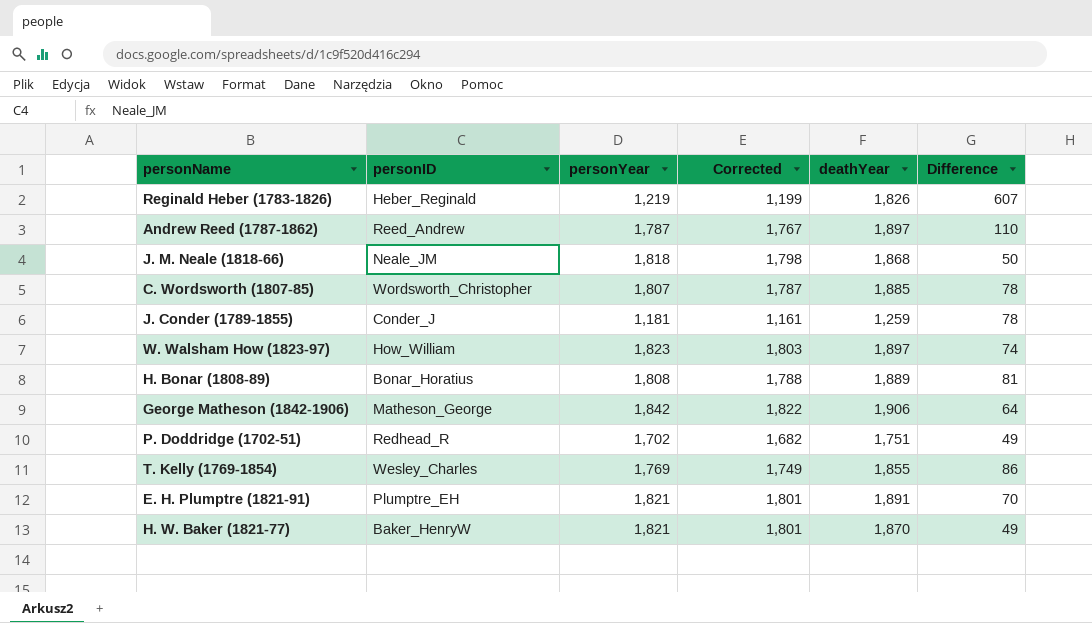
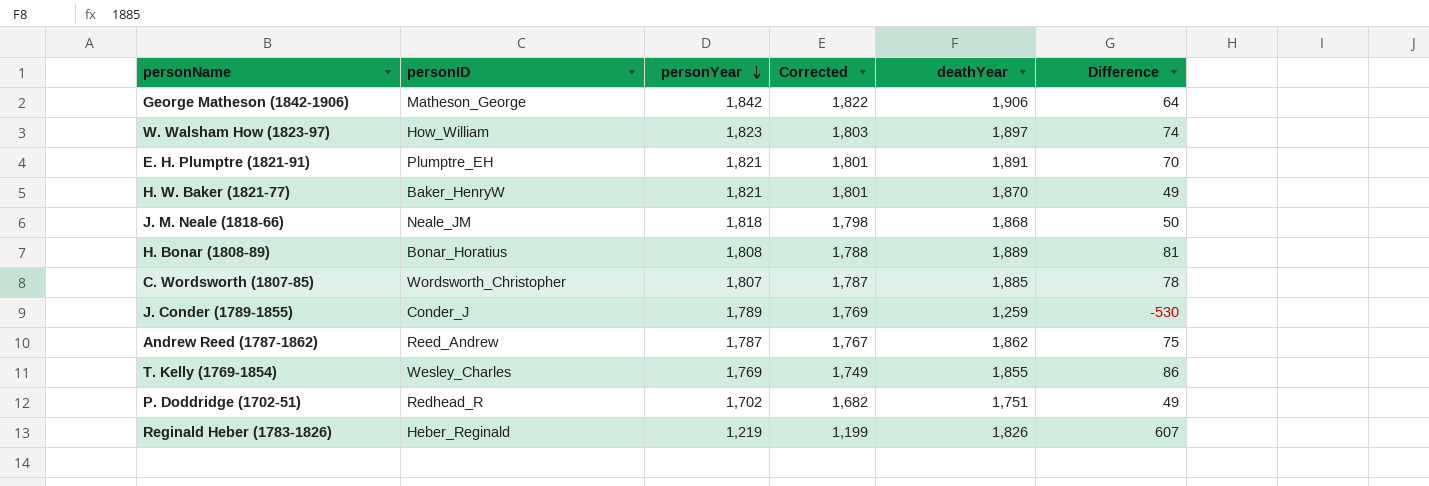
row order: none -> personYear descending
J. Conder (1789-1855) | personYear: 1,181 -> 1,789
J. Conder (1789-1855) | Corrected: 1,161 -> 1,769
J. Conder (1789-1855) | Difference: 78 -> -530
Andrew Reed (1787-1862) | deathYear: 1,897 -> 1,862
Andrew Reed (1787-1862) | Difference: 110 -> 75

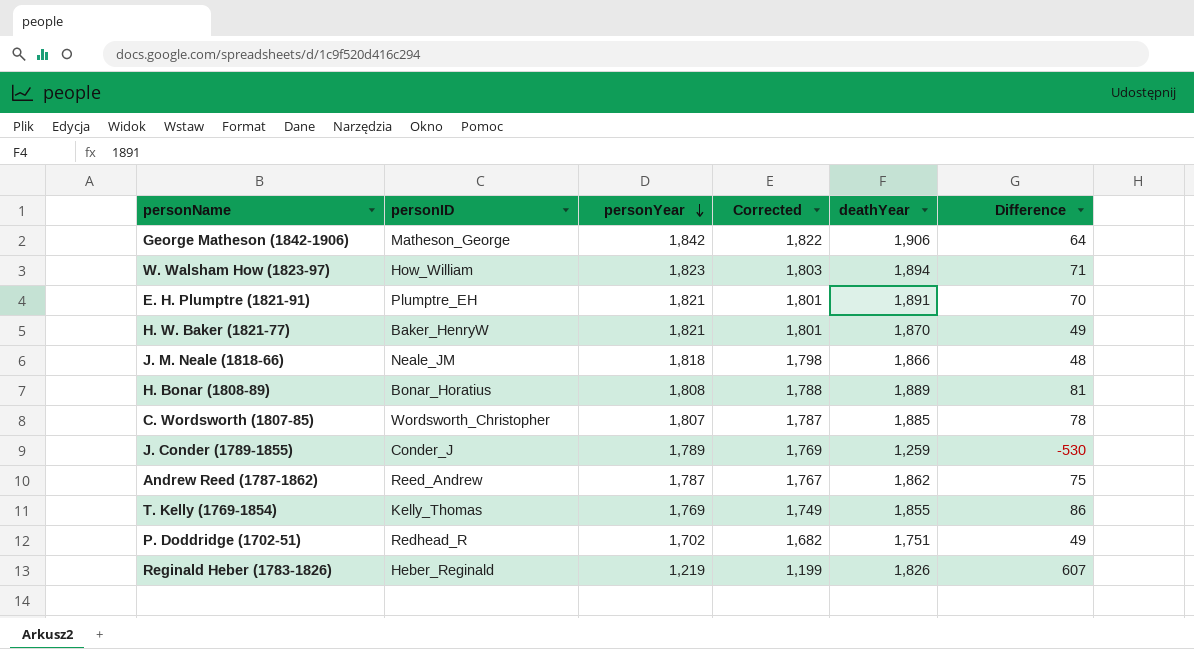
W. Walsham How (1823-97) | deathYear: 1,897 -> 1,894
W. Walsham How (1823-97) | Difference: 74 -> 71
J. M. Neale (1818-66) | deathYear: 1,868 -> 1,866
J. M. Neale (1818-66) | Difference: 50 -> 48
T. Kelly (1769-1854) | personID: Wesley_Charles -> Kelly_Thomas

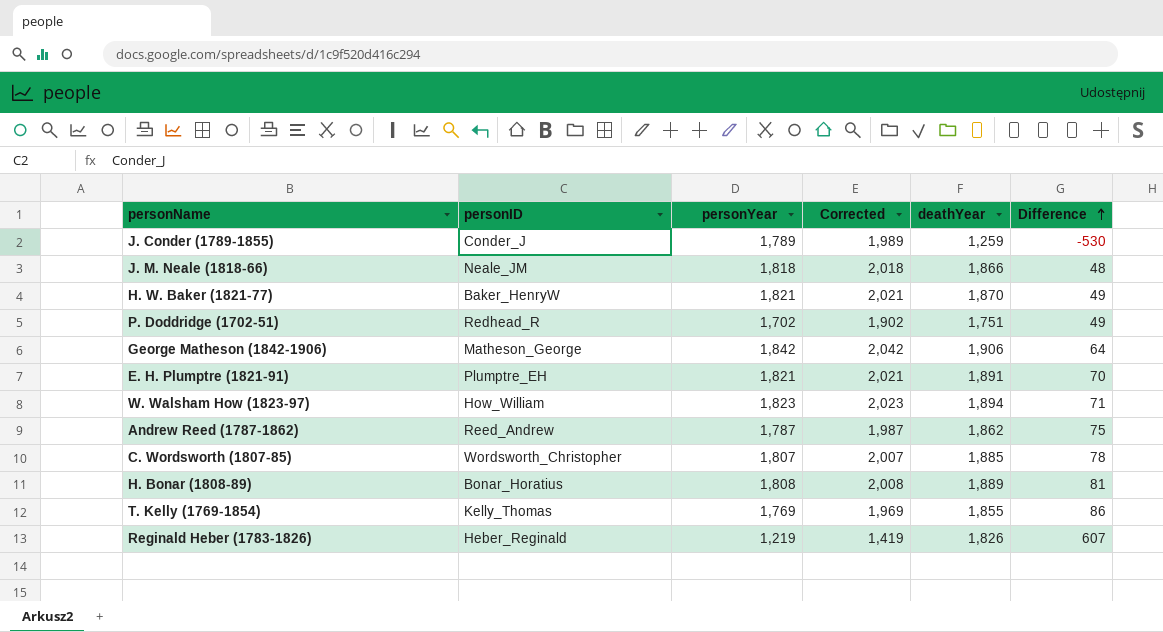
row order: personYear descending -> Difference ascending
column Corrected | formula: [personYear] - 20 -> [personYear] + 200

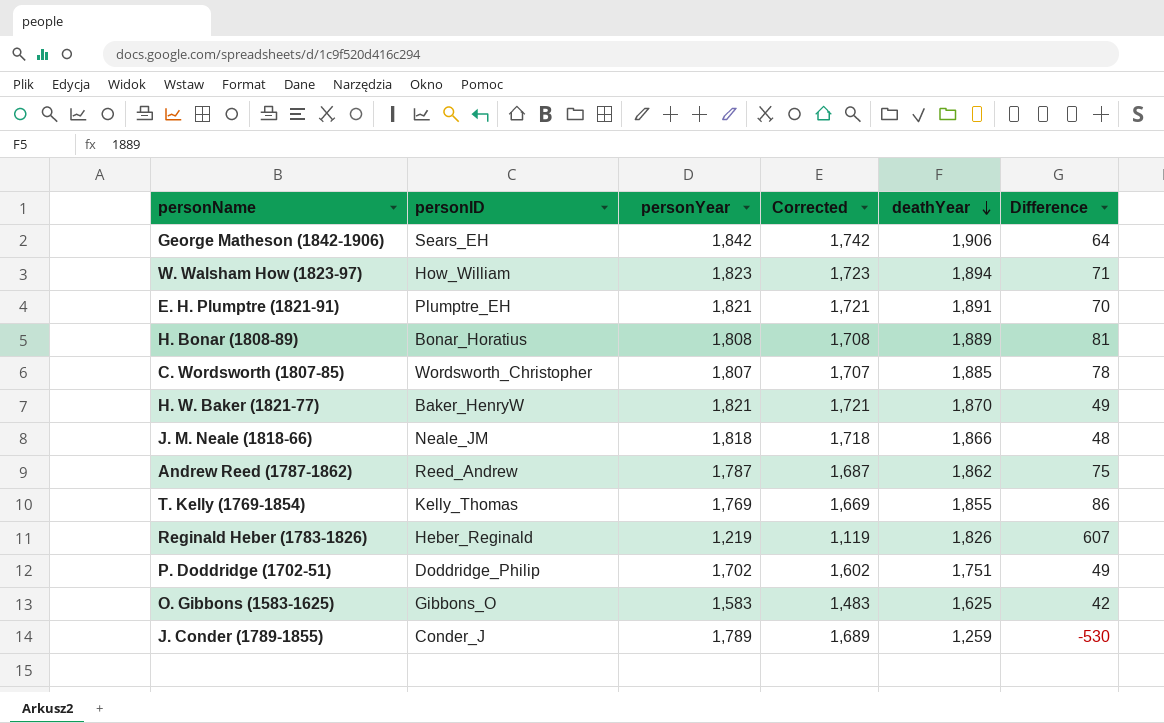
row order: Difference ascending -> deathYear descending
column Corrected | formula: [personYear] + 200 -> [personYear] - 100
George Matheson (1842-1906) | personID: Matheson_George -> Sears_EH
P. Doddridge (1702-51) | personID: Redhead_R -> Doddridge_Philip
row O. Gibbons (1583-1625): none -> Gibbons_O | 1,583 | 1,483 | 1,625 | 42

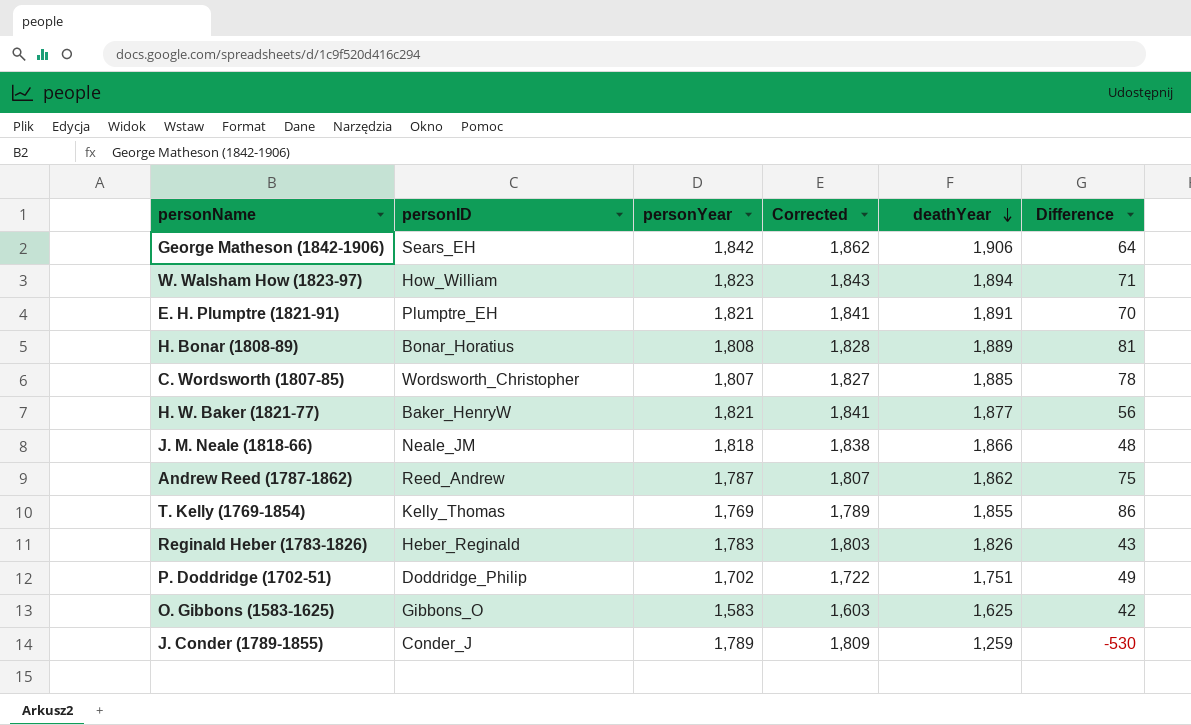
column Corrected | formula: [personYear] - 100 -> [personYear] + 20
H. W. Baker (1821-77) | deathYear: 1,870 -> 1,877
H. W. Baker (1821-77) | Difference: 49 -> 56
Reginald Heber (1783-1826) | personYear: 1,219 -> 1,783
Reginald Heber (1783-1826) | Difference: 607 -> 43

